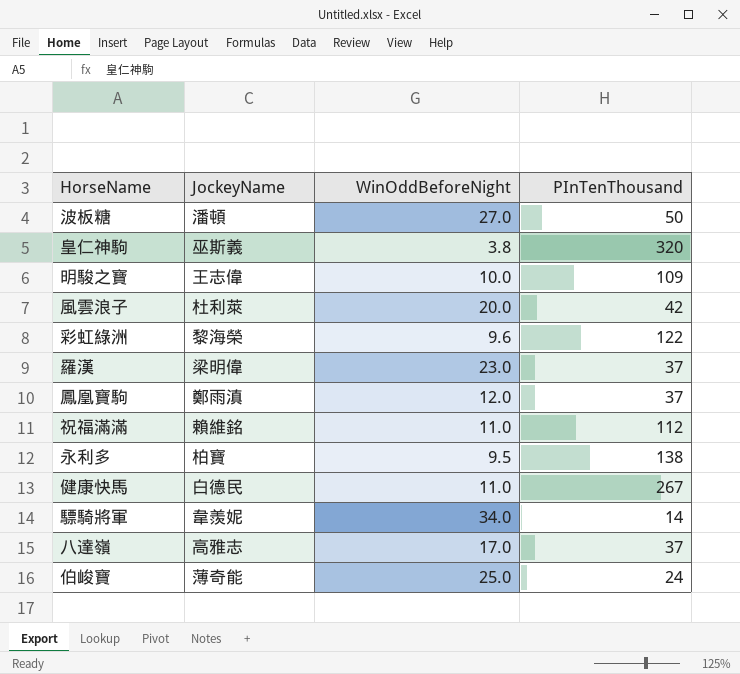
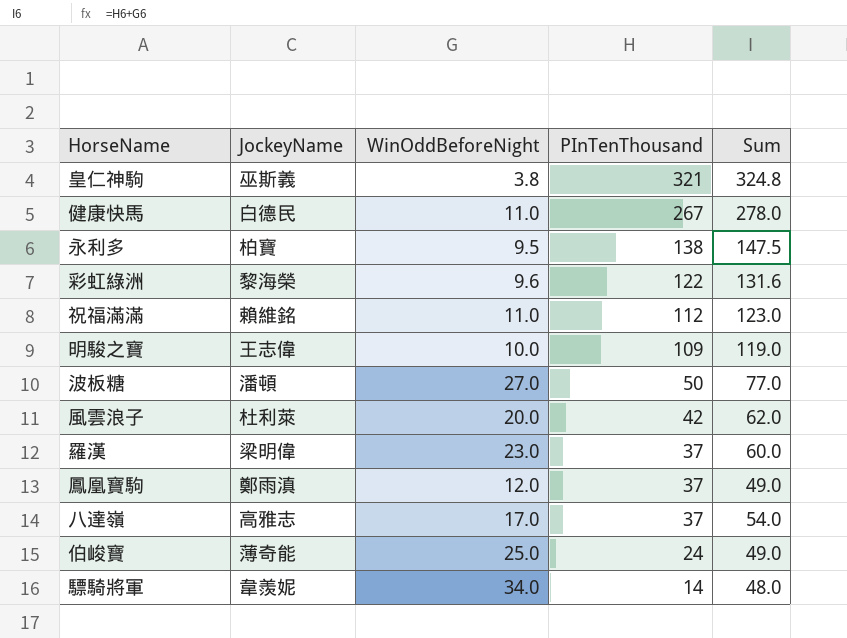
row order: none -> PInTenThousand descending
column Sum | formula: none -> [WinOddBeforeNight] + [PInTenThousand]
皇仁神駒 | PInTenThousand: 320 -> 321

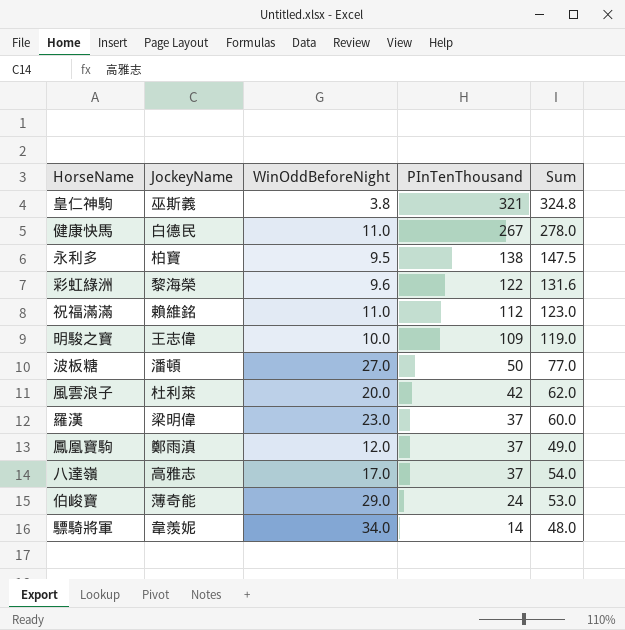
伯峻寶 | WinOddBeforeNight: 25.0 -> 29.0
伯峻寶 | Sum: 49.0 -> 53.0

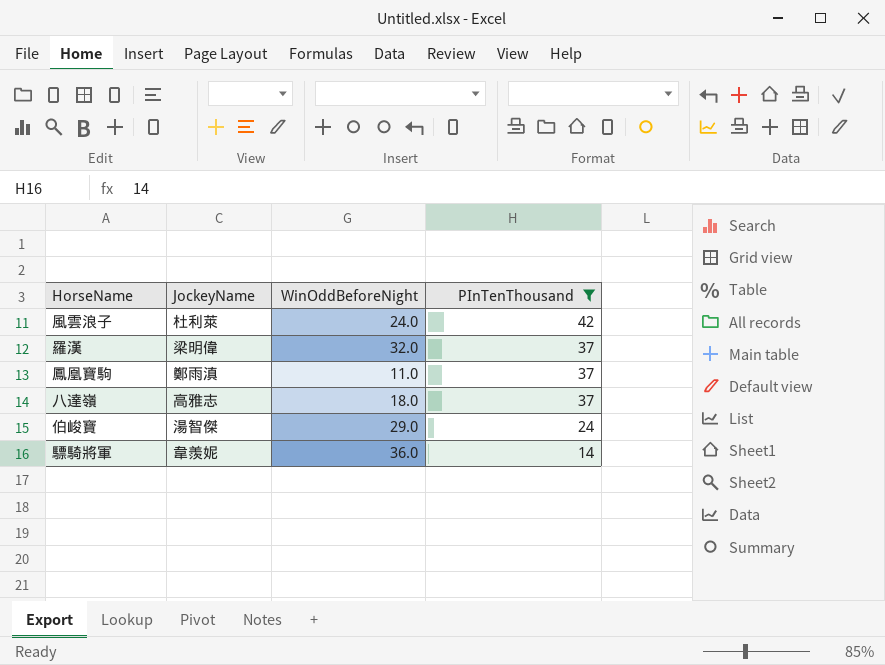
filter: none -> PInTenThousand <= 42
column Sum | formula: [WinOddBeforeNight] + [PInTenThousand] -> none
風雲浪子 | WinOddBeforeNight: 20.0 -> 24.0
羅漢 | WinOddBeforeNight: 23.0 -> 32.0
鳳凰寶駒 | WinOddBeforeNight: 12.0 -> 11.0
八達嶺 | WinOddBeforeNight: 17.0 -> 18.0
伯峻寶 | JockeyName: 薄奇能 -> 湯智傑
驃騎將軍 | WinOddBeforeNight: 34.0 -> 36.0

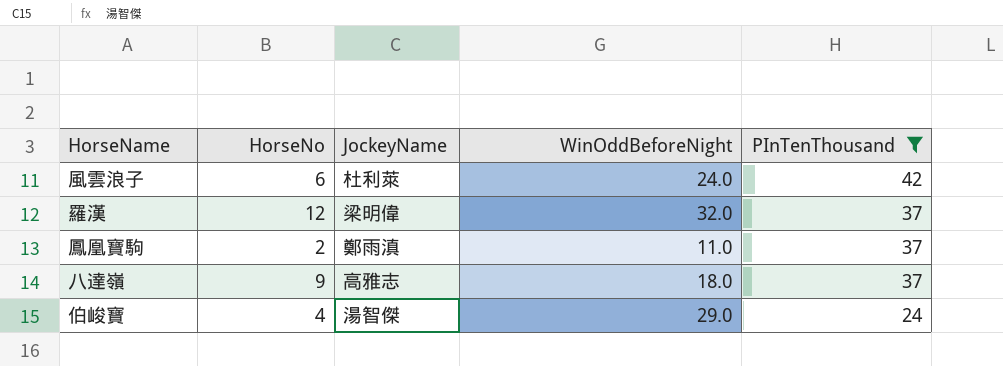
column HorseNo | position: none -> 2
row 驃騎將軍: 韋羨妮 | 36.0 | 14 -> none

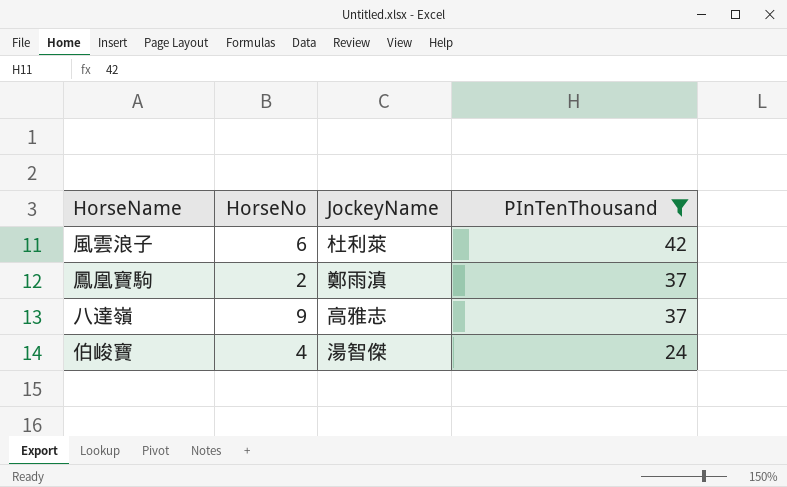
column WinOddBeforeNight | position: 4 -> none
row 羅漢: 12 | 梁明偉 | 32.0 | 37 -> none

